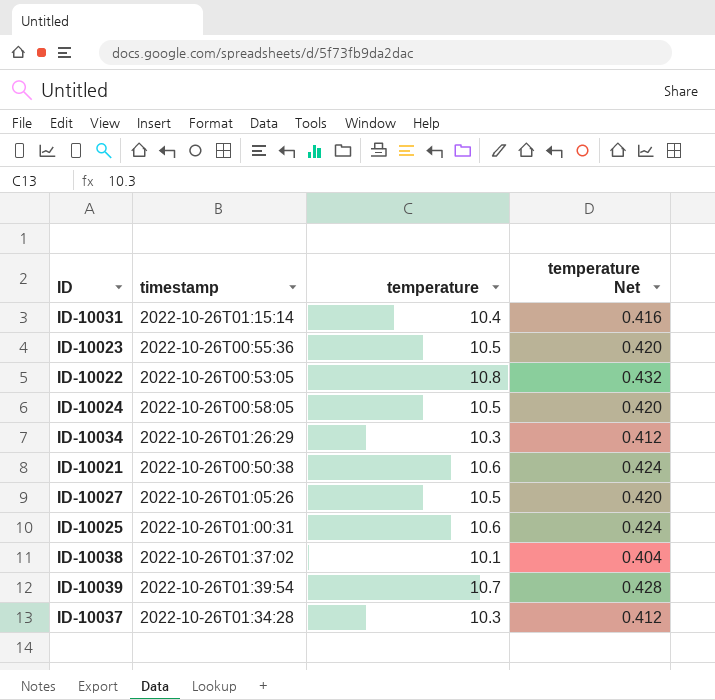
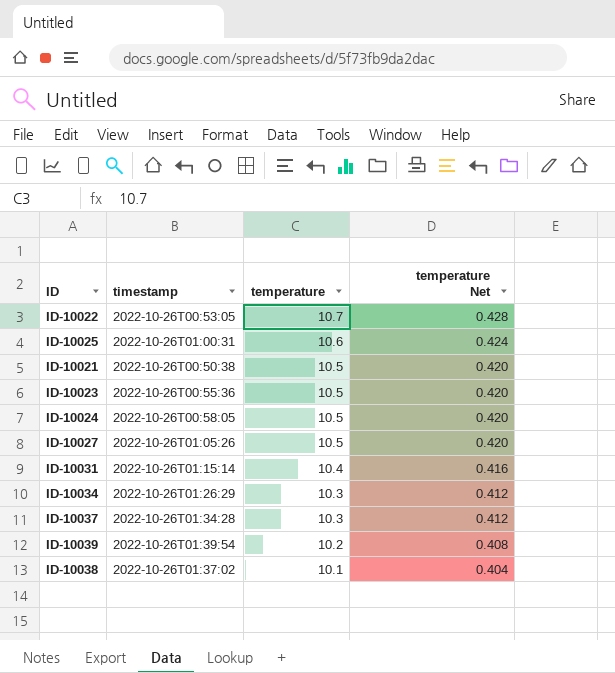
row order: none -> temperature descending
ID-10022 | temperature: 10.8 -> 10.7
ID-10022 | temperature Net: 0.432 -> 0.428
ID-10021 | temperature: 10.6 -> 10.5
ID-10021 | temperature Net: 0.424 -> 0.420
ID-10039 | temperature: 10.7 -> 10.2
ID-10039 | temperature Net: 0.428 -> 0.408

